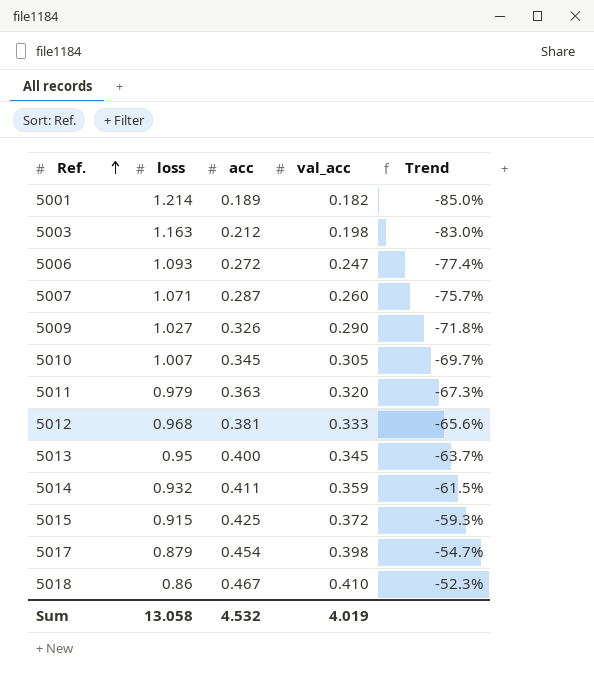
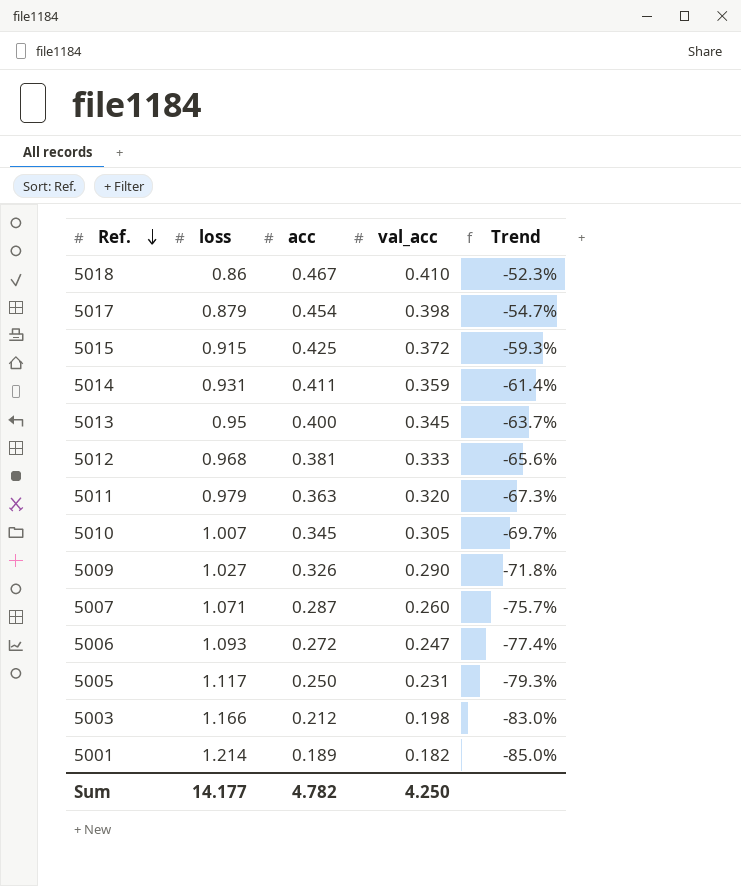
row order: Ref. ascending -> Ref. descending
5014 | loss: 0.932 -> 0.931
5014 | Trend: -61.5% -> -61.4%
row 5005: none -> 1.117 | 0.250 | 0.231 | -79.3%
5003 | loss: 1.163 -> 1.166
Sum | loss: 13.058 -> 14.177
Sum | acc: 4.532 -> 4.782
Sum | val_acc: 4.019 -> 4.250

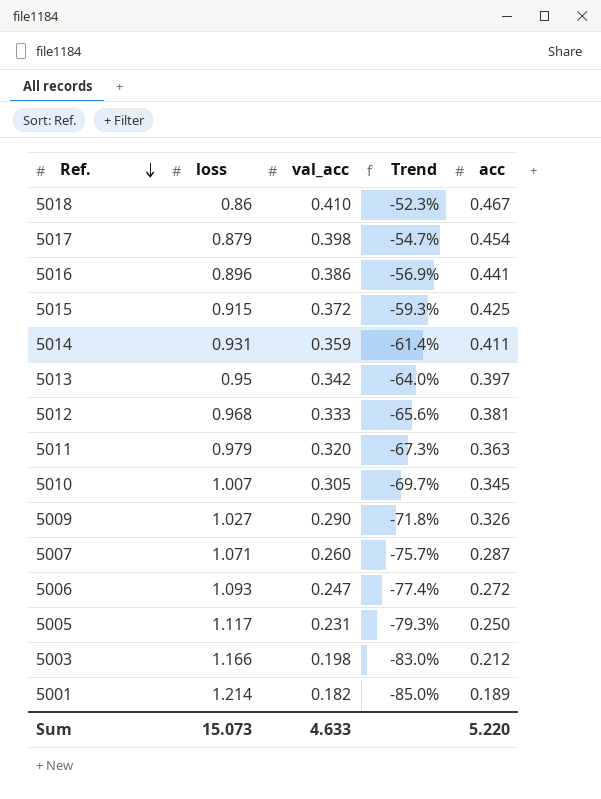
column acc | position: 3 -> 5
row 5016: none -> 0.896 | 0.386 | -56.9% | 0.441
5013 | val_acc: 0.345 -> 0.342
5013 | Trend: -63.7% -> -64.0%
5013 | acc: 0.400 -> 0.397
Sum | loss: 14.177 -> 15.073
Sum | val_acc: 4.250 -> 4.633
Sum | acc: 4.782 -> 5.220

